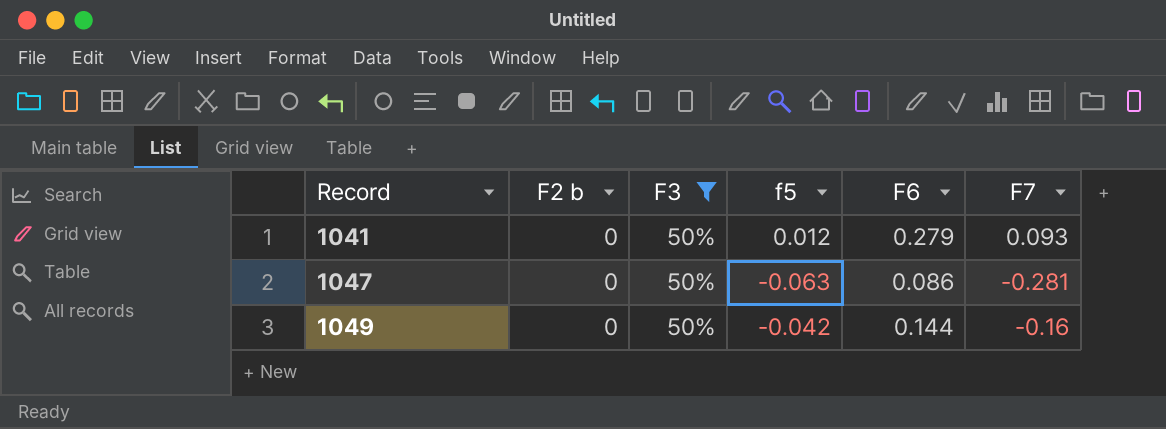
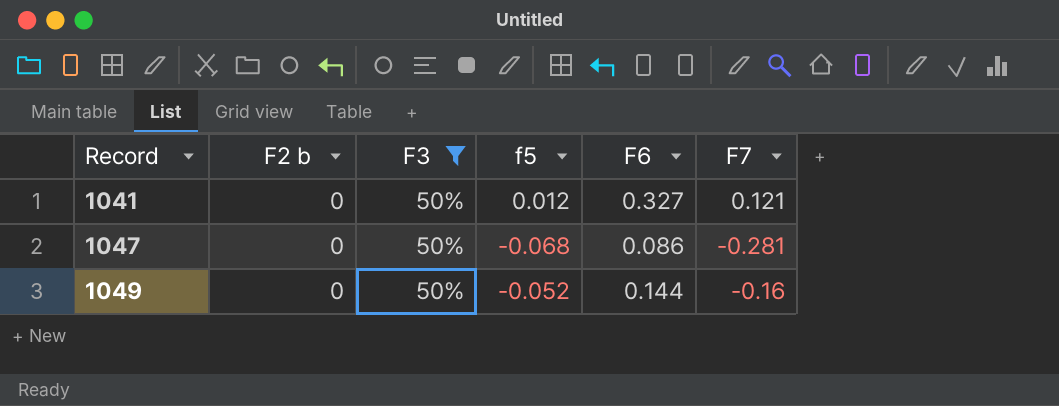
1041 | F6: 0.279 -> 0.327
1041 | F7: 0.093 -> 0.121
1047 | f5: -0.063 -> -0.068
1049 | f5: -0.042 -> -0.052

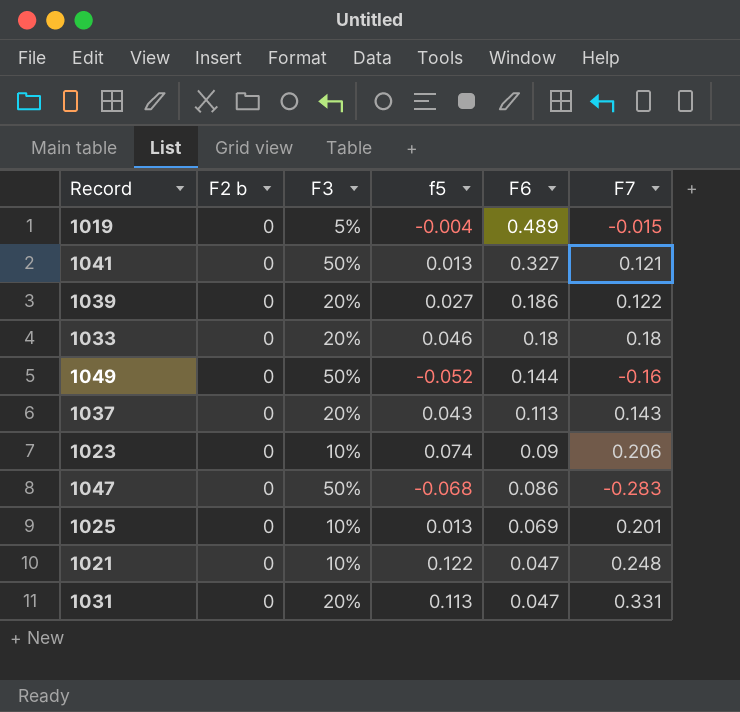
filter: F3 = 50% -> none
row order: Record ascending -> F6 descending
1041 | f5: 0.012 -> 0.013
1047 | F7: -0.281 -> -0.283

